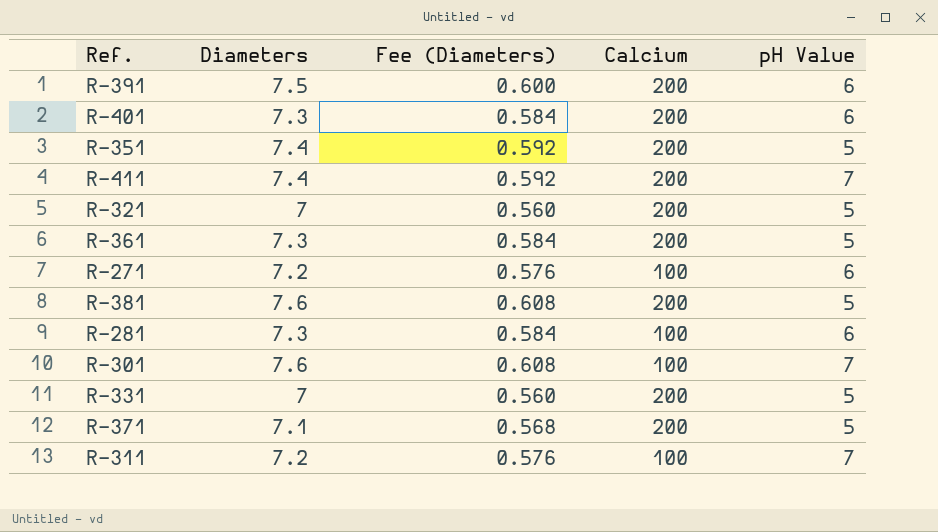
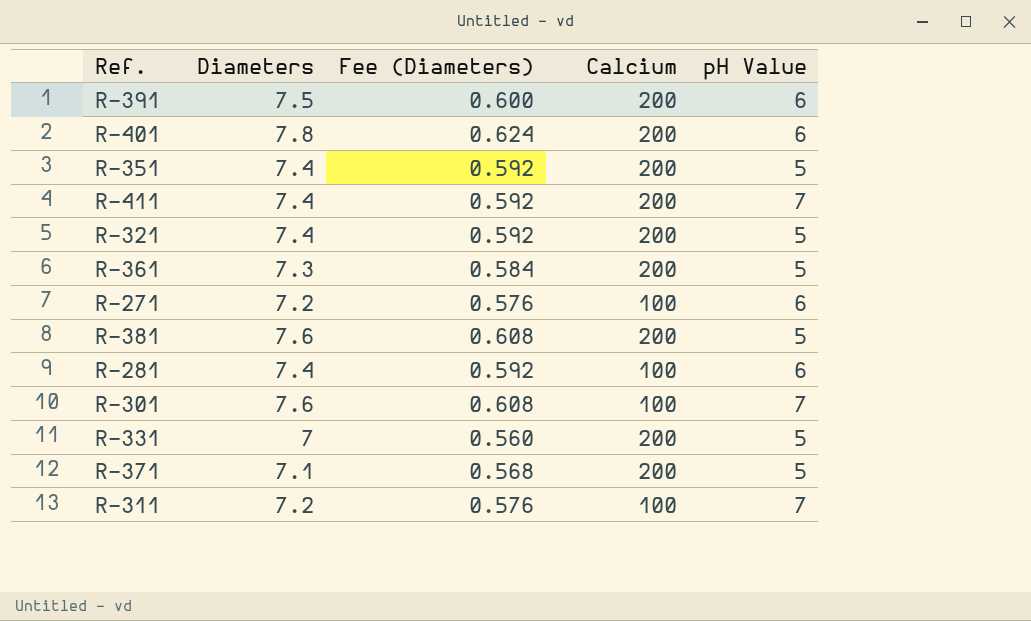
R-401 | Diameters: 7.3 -> 7.8
R-401 | Fee (Diameters): 0.584 -> 0.624
R-321 | Diameters: 7 -> 7.4
R-321 | Fee (Diameters): 0.560 -> 0.592
R-281 | Diameters: 7.3 -> 7.4
R-281 | Fee (Diameters): 0.584 -> 0.592

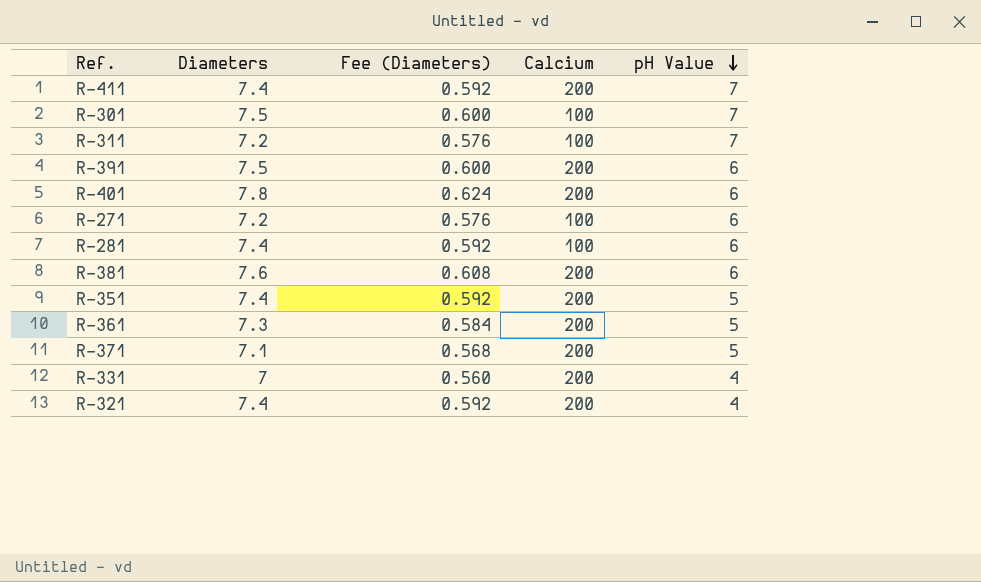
row order: none -> pH Value descending
R-301 | Diameters: 7.6 -> 7.5
R-301 | Fee (Diameters): 0.608 -> 0.600
R-381 | pH Value: 5 -> 6
R-331 | pH Value: 5 -> 4
R-321 | pH Value: 5 -> 4

